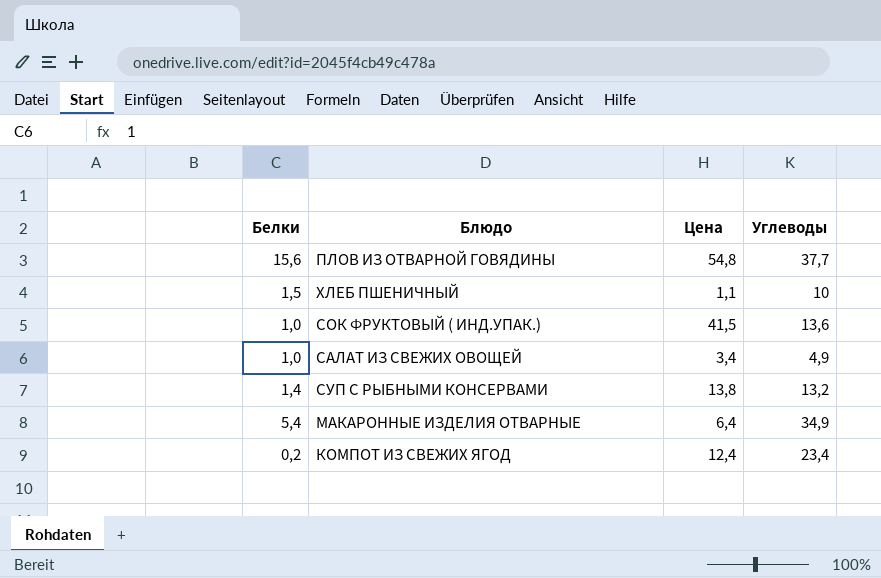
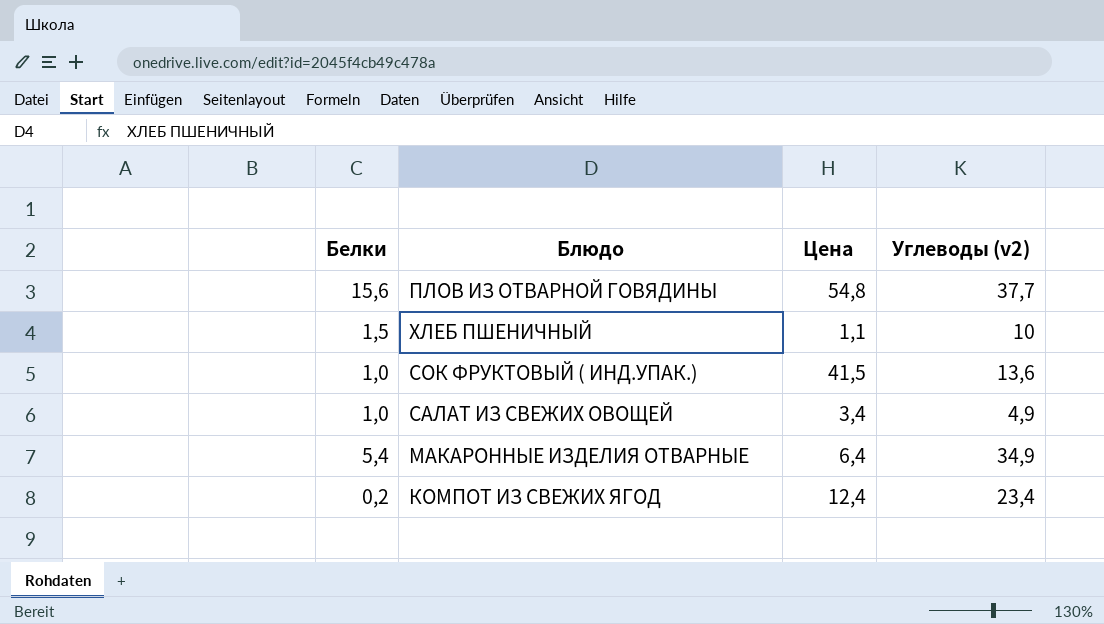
column name: Углеводы -> Углеводы (v2)
row СУП С РЫБНЫМИ КОНСЕРВАМИ: 1,4 | 13,8 | 13,2 -> none

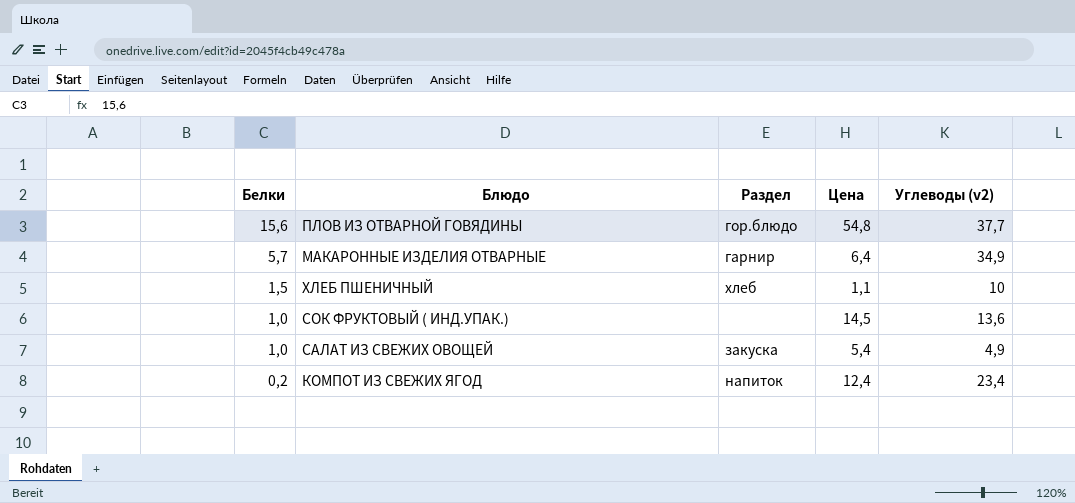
row order: none -> Белки descending
column Раздел | position: none -> 3
МАКАРОННЫЕ ИЗДЕЛИЯ ОТВАРНЫЕ | Белки: 5,4 -> 5,7
СОК ФРУКТОВЫЙ ( ИНД.УПАК.) | Цена: 41,5 -> 14,5
САЛАТ ИЗ СВЕЖИХ ОВОЩЕЙ | Цена: 3,4 -> 5,4

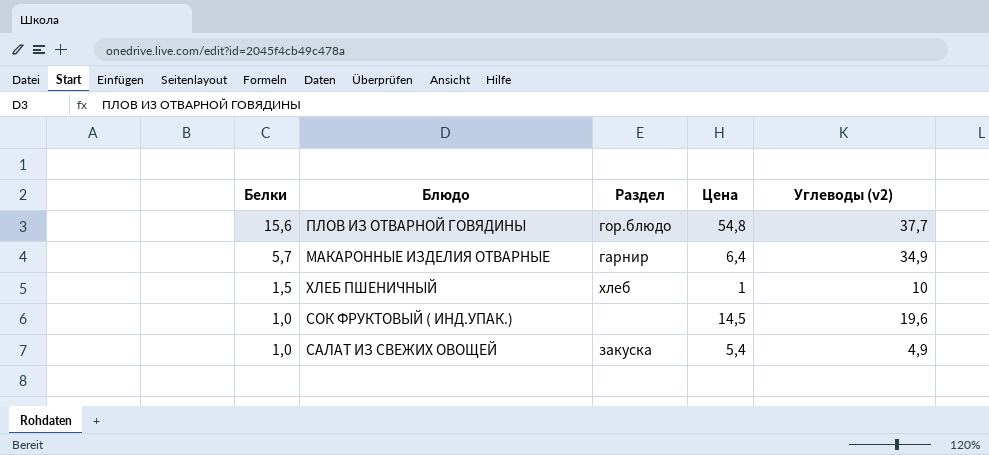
row КОМПОТ ИЗ СВЕЖИХ ЯГОД: 0,2 | напиток | 12,4 | 23,4 -> none
ХЛЕБ ПШЕНИЧНЫЙ | Цена: 1,1 -> 1
СОК ФРУКТОВЫЙ ( ИНД.УПАК.) | Углеводы (v2): 13,6 -> 19,6

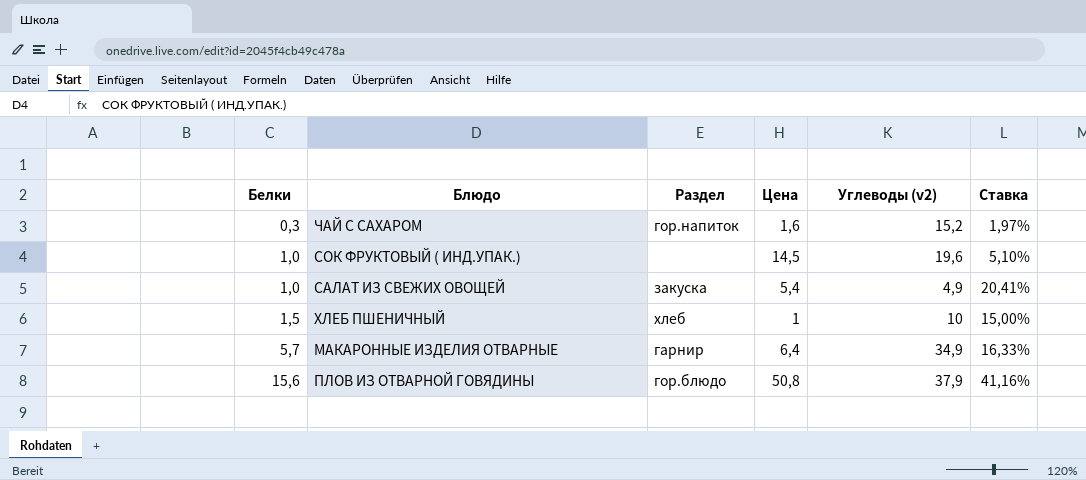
row order: Белки descending -> Белки ascending
column Ставка | formula: none -> [Белки] / [Углеводы (v2)]
row ЧАЙ С САХАРОМ: none -> 0,3 | гор.напиток | 1,6 | 15,2 | 1,97%
ПЛОВ ИЗ ОТВАРНОЙ ГОВЯДИНЫ | Цена: 54,8 -> 50,8
ПЛОВ ИЗ ОТВАРНОЙ ГОВЯДИНЫ | Углеводы (v2): 37,7 -> 37,9

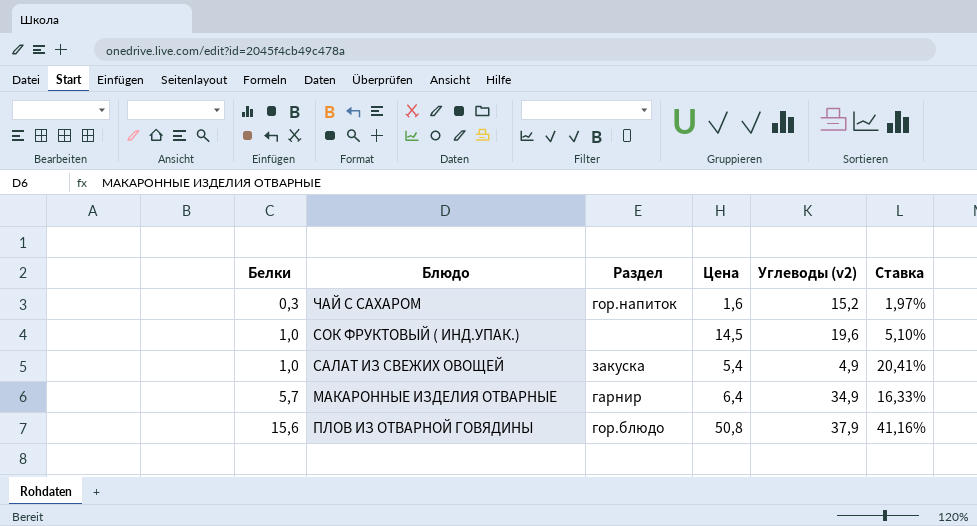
row ХЛЕБ ПШЕНИЧНЫЙ: 1,5 | хлеб | 1 | 10 | 15,00% -> none

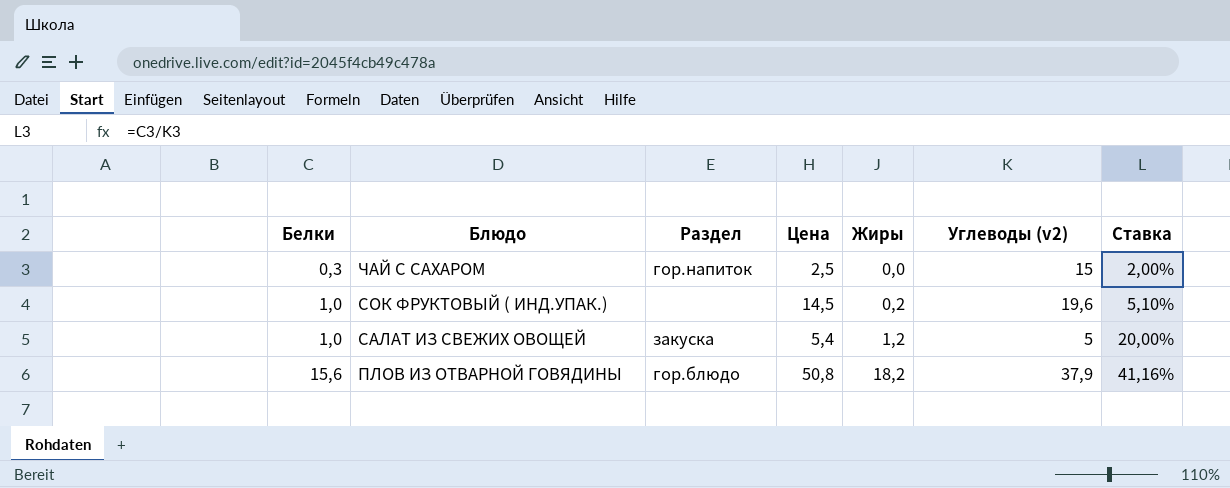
column Жиры | position: none -> 5
row МАКАРОННЫЕ ИЗДЕЛИЯ ОТВАРНЫЕ: 5,7 | гарнир | 6,4 | 34,9 | 16,33% -> none
ЧАЙ С САХАРОМ | Цена: 1,6 -> 2,5
ЧАЙ С САХАРОМ | Углеводы (v2): 15,2 -> 15
ЧАЙ С САХАРОМ | Ставка: 1,97% -> 2,00%
САЛАТ ИЗ СВЕЖИХ ОВОЩЕЙ | Углеводы (v2): 4,9 -> 5
САЛАТ ИЗ СВЕЖИХ ОВОЩЕЙ | Ставка: 20,41% -> 20,00%

